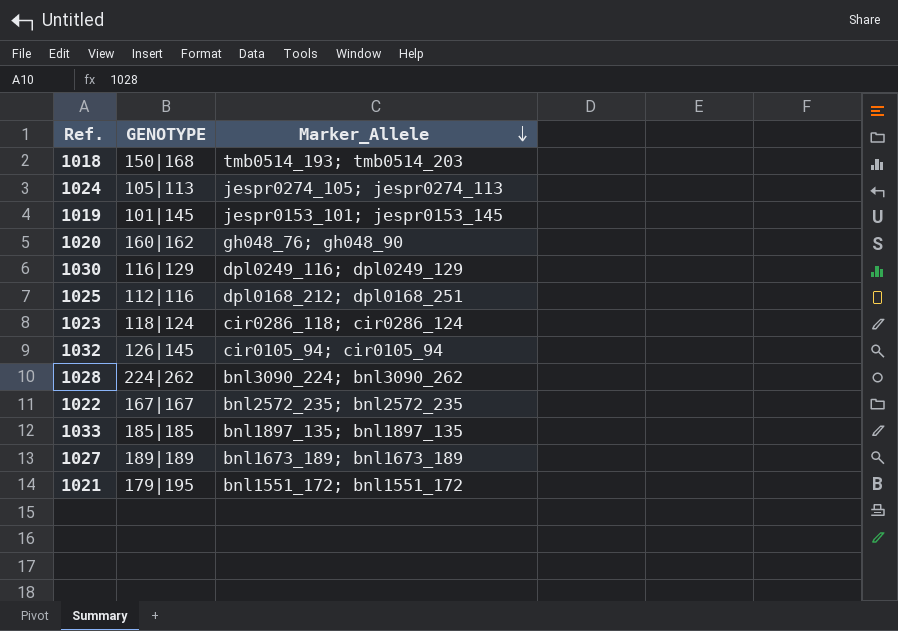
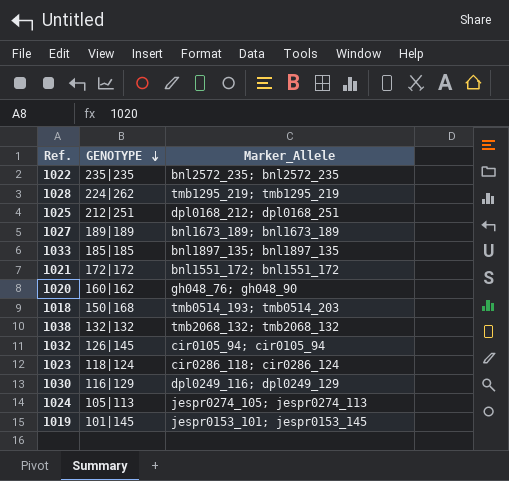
row order: Marker_Allele descending -> GENOTYPE descending
1022 | GENOTYPE: 167|167 -> 235|235
1028 | Marker_Allele: bnl3090_224; bnl3090_262 -> tmb1295_219; tmb1295_219
1025 | GENOTYPE: 112|116 -> 212|251
1021 | GENOTYPE: 179|195 -> 172|172
row 1038: none -> 132|132 | tmb2068_132; tmb2068_132

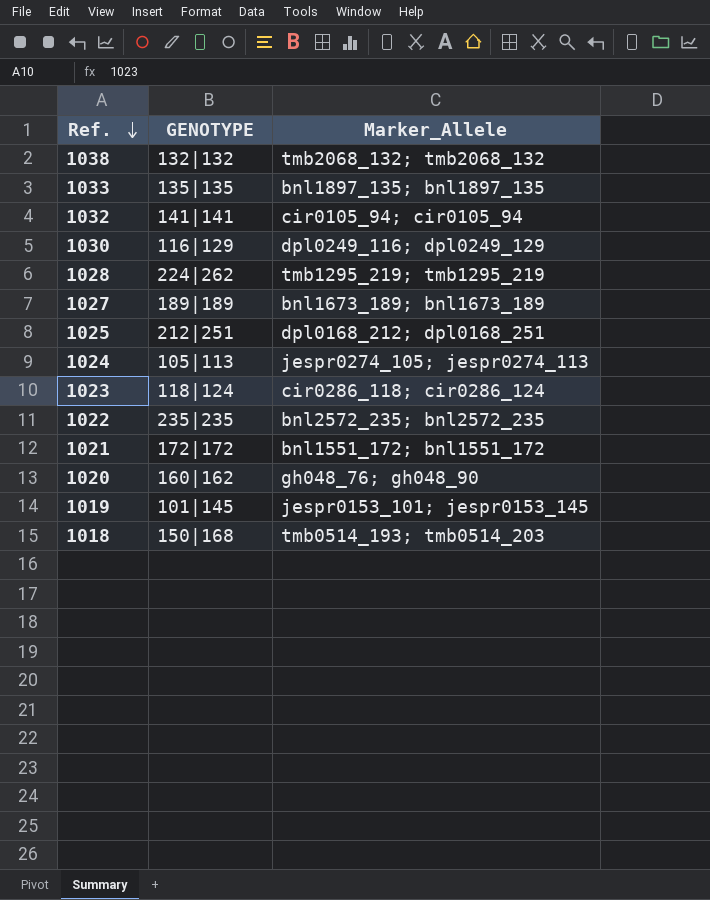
row order: GENOTYPE descending -> Ref. descending
1033 | GENOTYPE: 185|185 -> 135|135
1032 | GENOTYPE: 126|145 -> 141|141

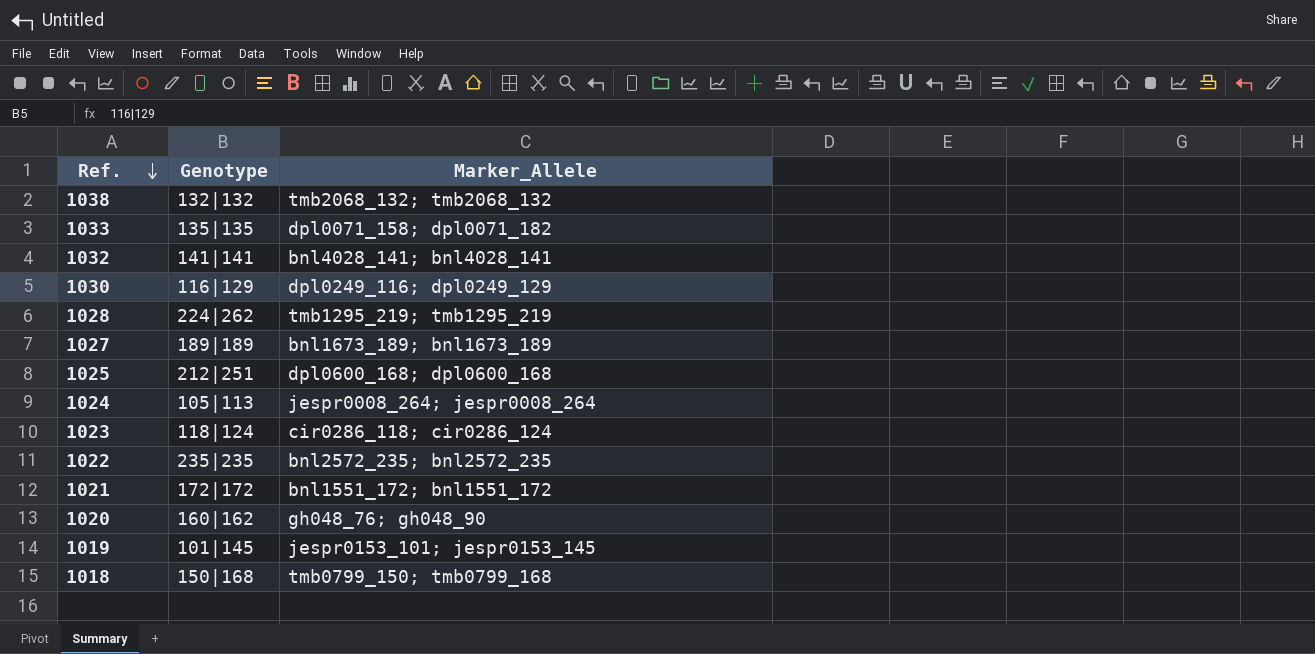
column name: GENOTYPE -> Genotype
1033 | Marker_Allele: bnl1897_135; bnl1897_135 -> dpl0071_158; dpl0071_182
1032 | Marker_Allele: cir0105_94; cir0105_94 -> bnl4028_141; bnl4028_141
1025 | Marker_Allele: dpl0168_212; dpl0168_251 -> dpl0600_168; dpl0600_168
1024 | Marker_Allele: jespr0274_105; jespr0274_113 -> jespr0008_264; jespr0008_264
1018 | Marker_Allele: tmb0514_193; tmb0514_203 -> tmb0799_150; tmb0799_168

